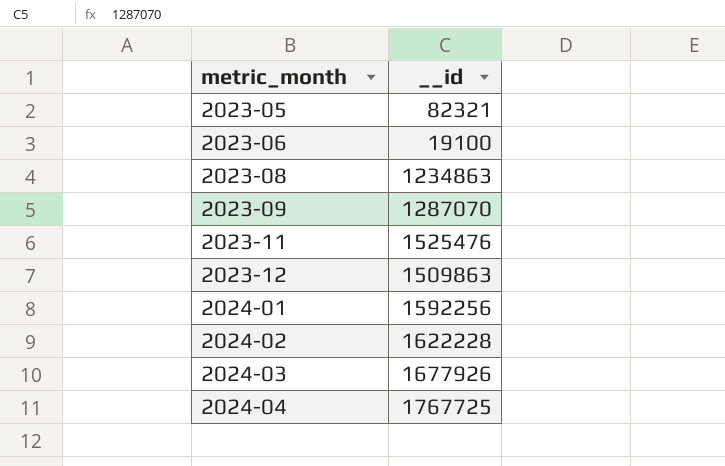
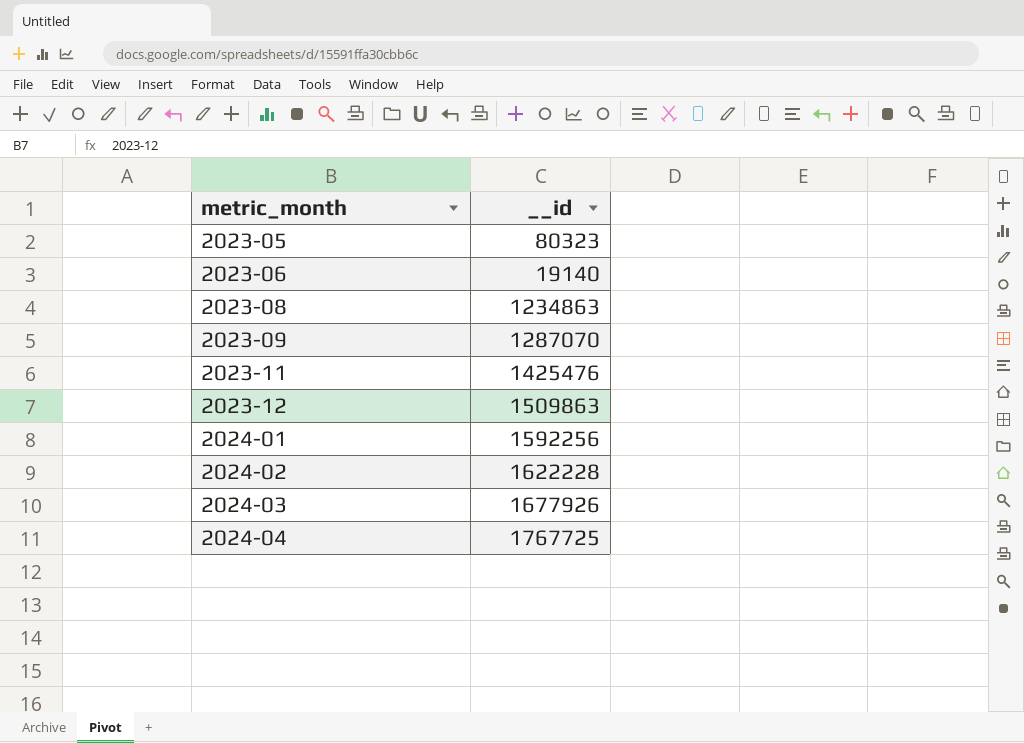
2023-05 | __id: 82321 -> 80323
2023-06 | __id: 19100 -> 19140
2023-11 | __id: 1525476 -> 1425476

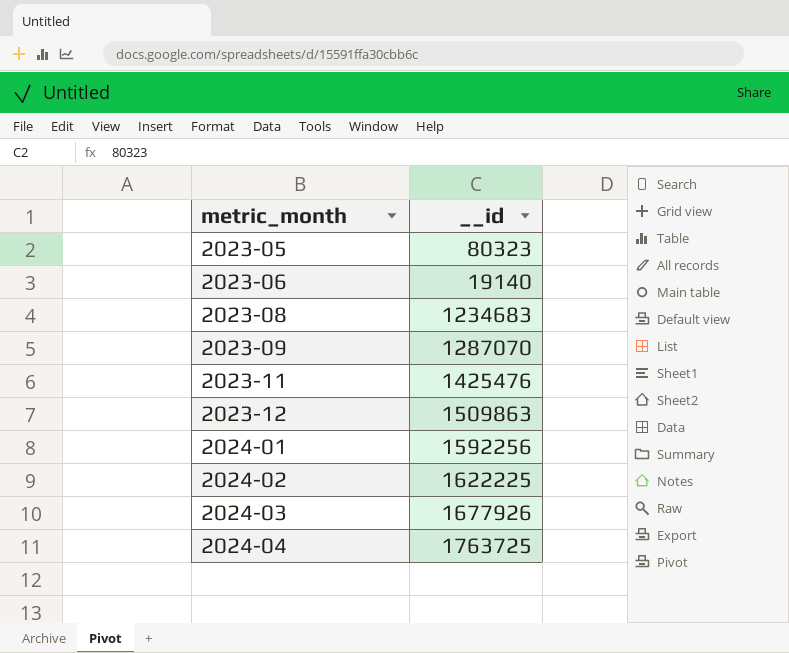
2023-08 | __id: 1234863 -> 1234683
2024-02 | __id: 1622228 -> 1622225
2024-04 | __id: 1767725 -> 1763725

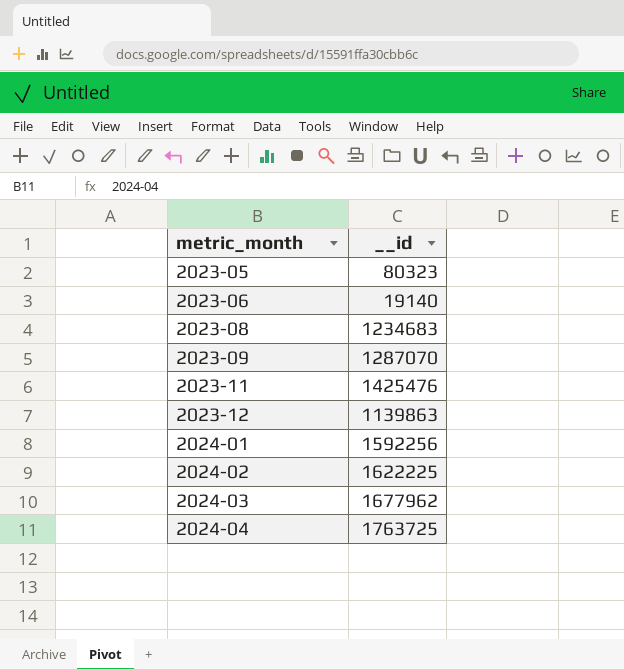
2023-12 | __id: 1509863 -> 1139863
2024-03 | __id: 1677926 -> 1677962

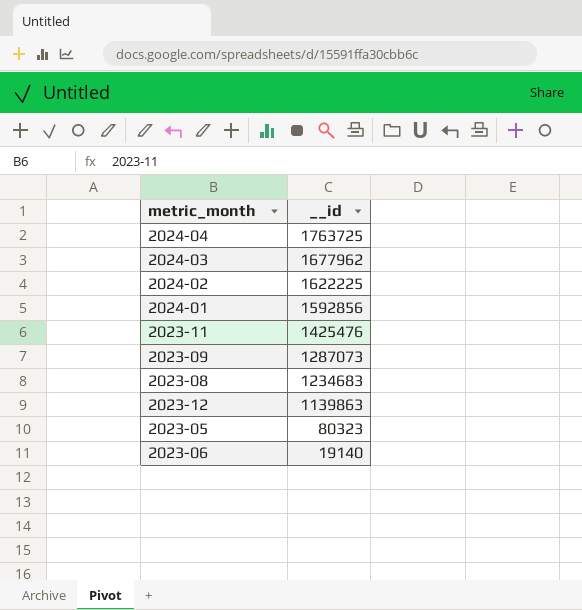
row order: metric_month ascending -> __id descending
2024-01 | __id: 1592256 -> 1592856
2023-09 | __id: 1287070 -> 1287073

